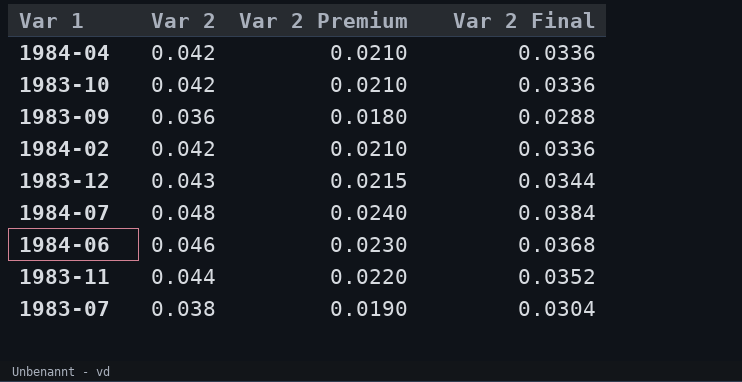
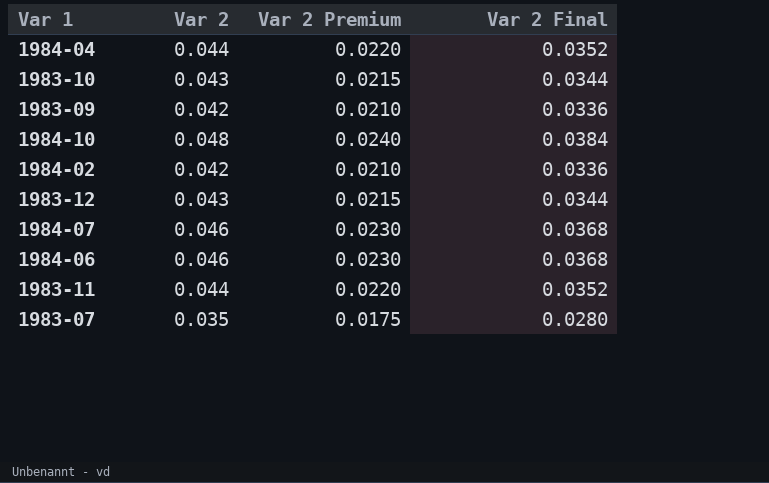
1984-04 | Var 2: 0.042 -> 0.044
1984-04 | Var 2 Premium: 0.0210 -> 0.0220
1984-04 | Var 2 Final: 0.0336 -> 0.0352
1983-10 | Var 2: 0.042 -> 0.043
1983-10 | Var 2 Premium: 0.0210 -> 0.0215
1983-10 | Var 2 Final: 0.0336 -> 0.0344
1983-09 | Var 2: 0.036 -> 0.042
1983-09 | Var 2 Premium: 0.0180 -> 0.0210
1983-09 | Var 2 Final: 0.0288 -> 0.0336
row 1984-10: none -> 0.048 | 0.0240 | 0.0384
1984-07 | Var 2: 0.048 -> 0.046
1984-07 | Var 2 Premium: 0.0240 -> 0.0230
1984-07 | Var 2 Final: 0.0384 -> 0.0368
1983-07 | Var 2: 0.038 -> 0.035
1983-07 | Var 2 Premium: 0.0190 -> 0.0175
1983-07 | Var 2 Final: 0.0304 -> 0.0280

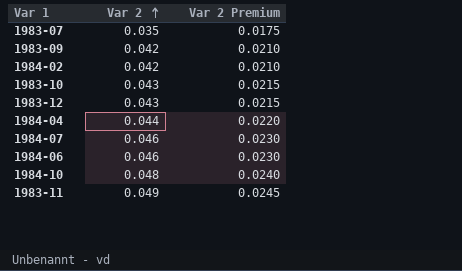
row order: none -> Var 2 ascending
column Var 2 Final | formula: [Var 2] * 0.8 -> none
1983-11 | Var 2: 0.044 -> 0.049
1983-11 | Var 2 Premium: 0.0220 -> 0.0245

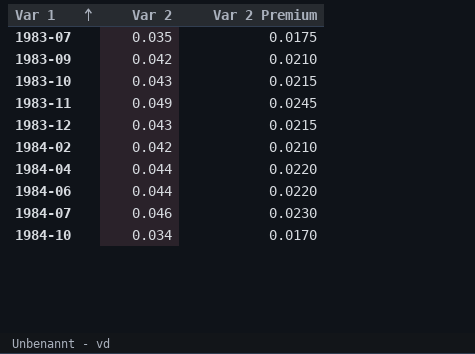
row order: Var 2 ascending -> Var 1 ascending
1984-06 | Var 2: 0.046 -> 0.044
1984-06 | Var 2 Premium: 0.0230 -> 0.0220
1984-10 | Var 2: 0.048 -> 0.034
1984-10 | Var 2 Premium: 0.0240 -> 0.0170

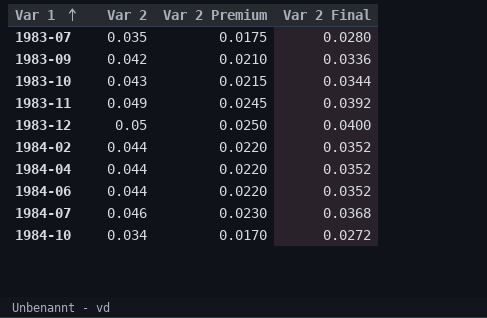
column Var 2 Final | formula: none -> [Var 2] * 0.8
1983-12 | Var 2: 0.043 -> 0.05
1983-12 | Var 2 Premium: 0.0215 -> 0.0250
1984-02 | Var 2: 0.042 -> 0.044
1984-02 | Var 2 Premium: 0.0210 -> 0.0220

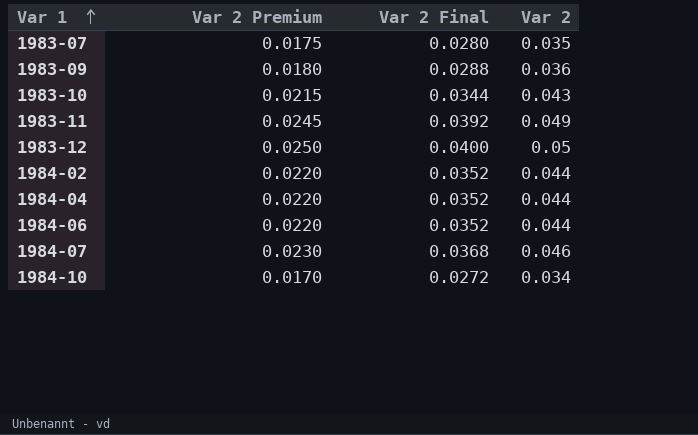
column Var 2 | position: 2 -> 4
1983-09 | Var 2 Premium: 0.0210 -> 0.0180
1983-09 | Var 2 Final: 0.0336 -> 0.0288
1983-09 | Var 2: 0.042 -> 0.036

